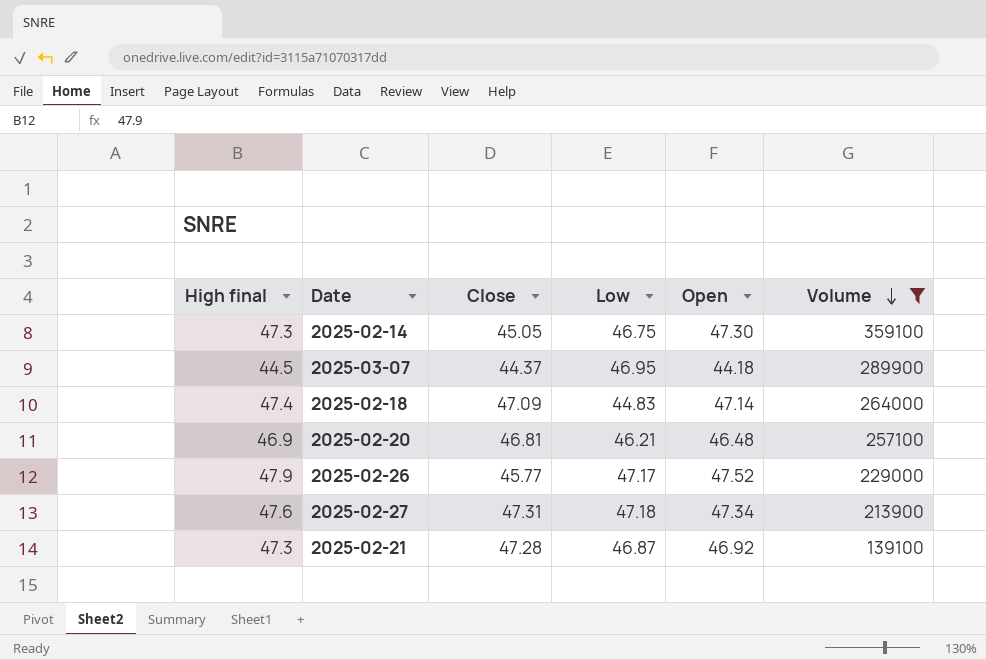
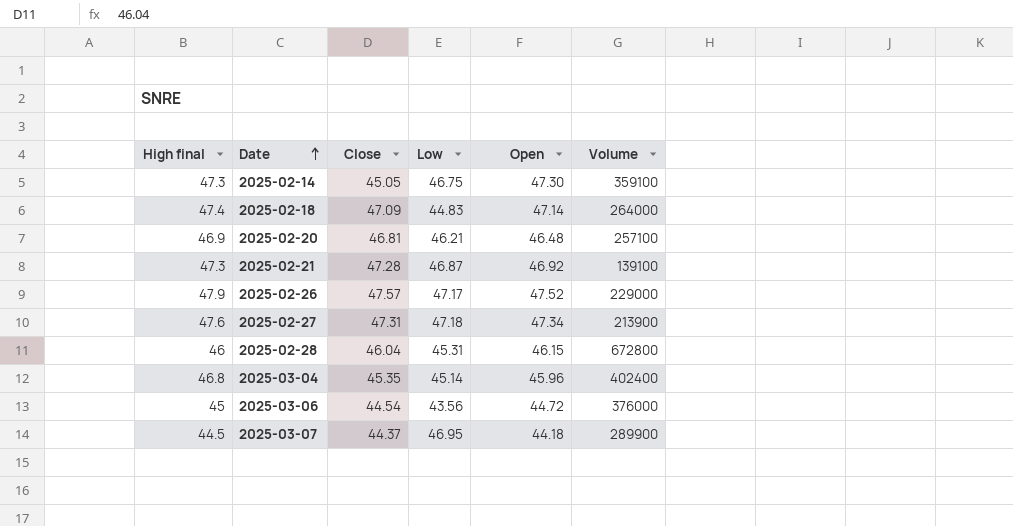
filter: Volume <= 359100 -> none
row order: Volume descending -> Date ascending
2025-02-26 | Close: 45.77 -> 47.57

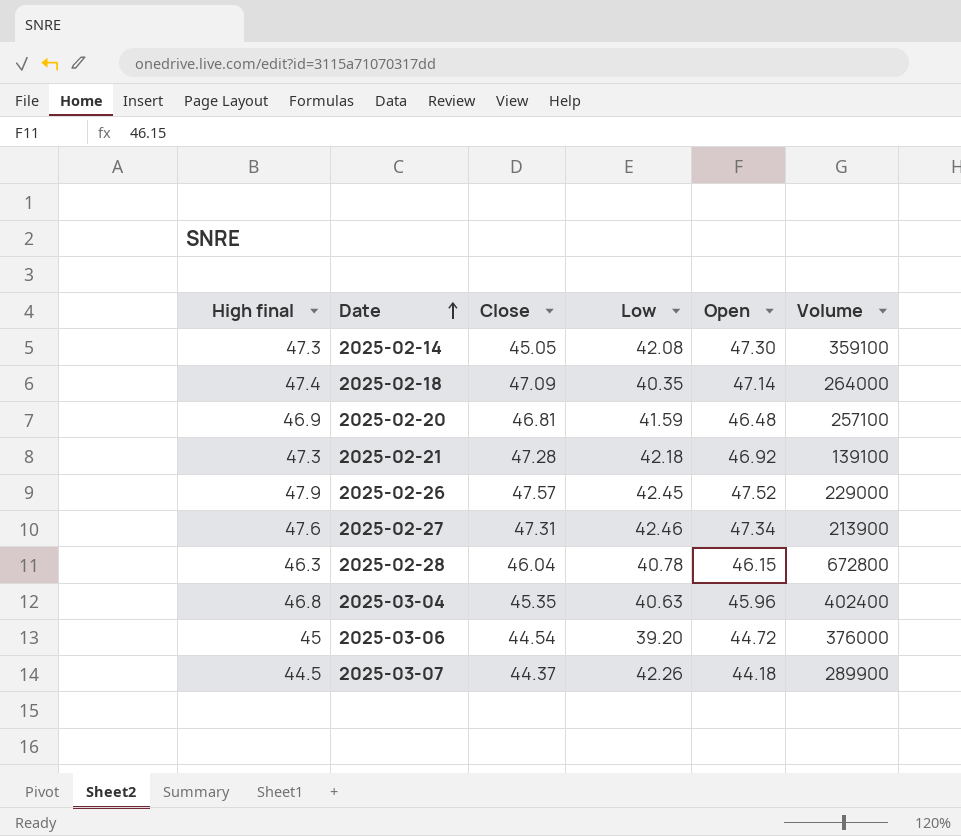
2025-02-14 | Low: 46.75 -> 42.08
2025-02-18 | Low: 44.83 -> 40.35
2025-02-20 | Low: 46.21 -> 41.59
2025-02-21 | Low: 46.87 -> 42.18
2025-02-26 | Low: 47.17 -> 42.45
2025-02-27 | Low: 47.18 -> 42.46
2025-02-28 | High final: 46 -> 46.3
2025-02-28 | Low: 45.31 -> 40.78
2025-03-04 | Low: 45.14 -> 40.63
2025-03-06 | Low: 43.56 -> 39.20
2025-03-07 | Low: 46.95 -> 42.26

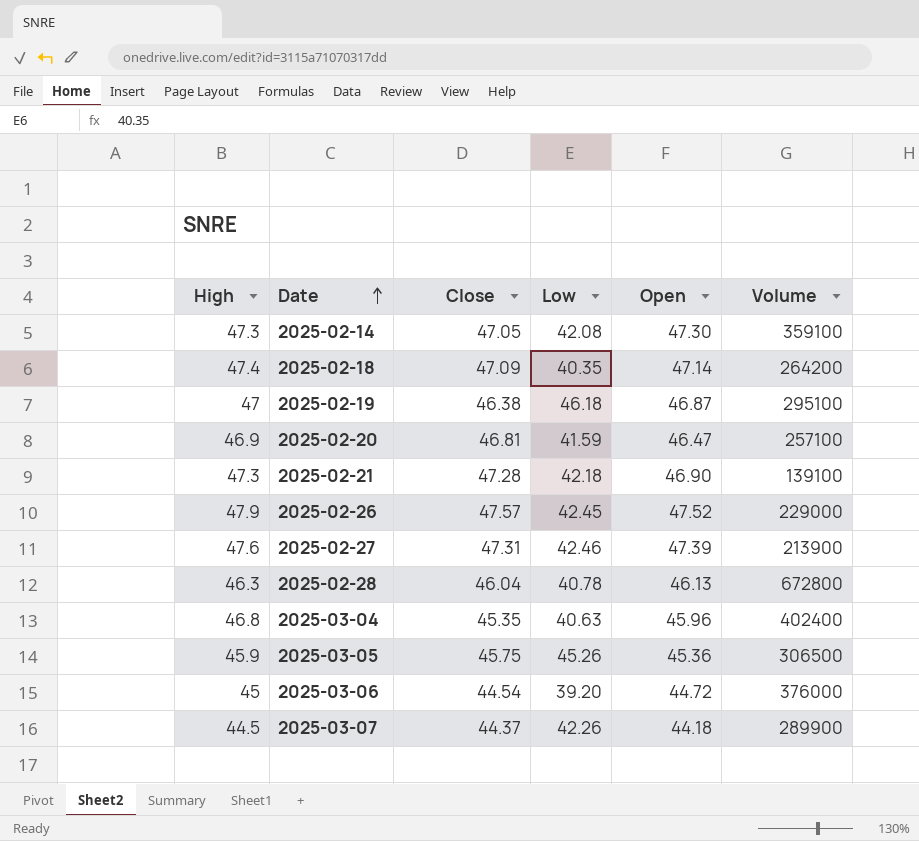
column name: High final -> High
2025-02-14 | Close: 45.05 -> 47.05
2025-02-18 | Volume: 264000 -> 264200
row 2025-02-19: none -> 47 | 46.38 | 46.18 | 46.87 | 295100
2025-02-20 | Open: 46.48 -> 46.47
2025-02-21 | Open: 46.92 -> 46.90
2025-02-27 | Open: 47.34 -> 47.39
2025-02-28 | Open: 46.15 -> 46.13
row 2025-03-05: none -> 45.9 | 45.75 | 45.26 | 45.36 | 306500

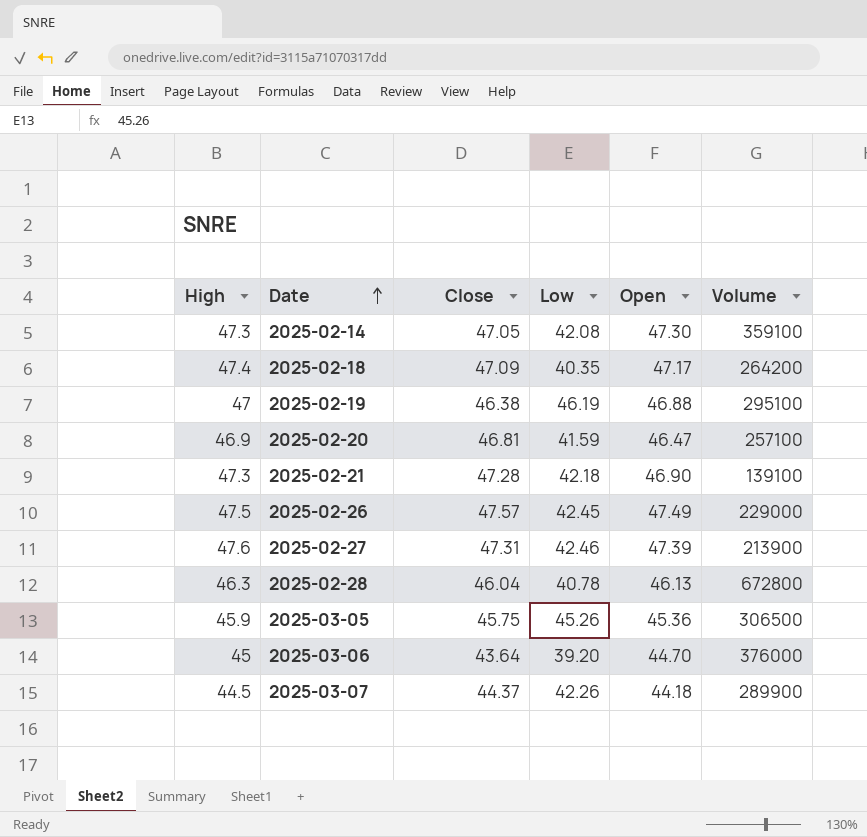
row 2025-03-04: 46.8 | 45.35 | 40.63 | 45.96 | 402400 -> none
2025-02-18 | Open: 47.14 -> 47.17
2025-02-19 | Low: 46.18 -> 46.19
2025-02-19 | Open: 46.87 -> 46.88
2025-02-26 | High: 47.9 -> 47.5
2025-02-26 | Open: 47.52 -> 47.49
2025-03-06 | Close: 44.54 -> 43.64
2025-03-06 | Open: 44.72 -> 44.70

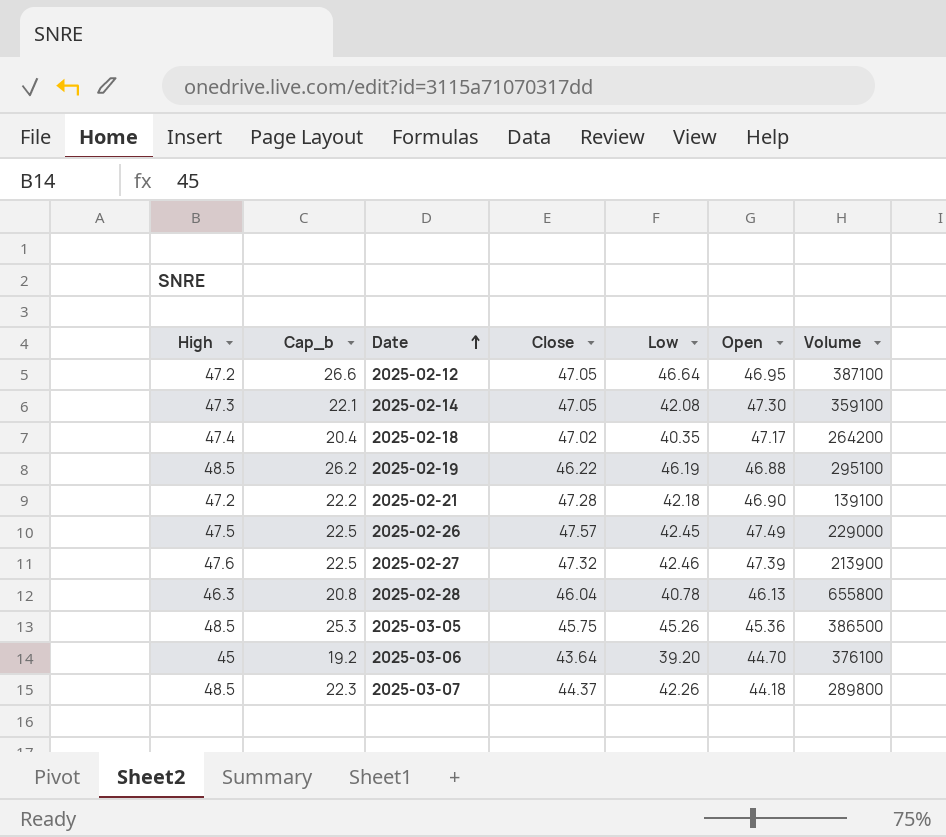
column Cap_b | formula: none -> [Low] - 20
row 2025-02-20: 46.9 | 46.81 | 41.59 | 46.47 | 257100 -> none
row 2025-02-12: none -> 47.2 | 26.6 | 47.05 | 46.64 | 46.95 | 387100
2025-02-18 | Close: 47.09 -> 47.02
2025-02-19 | High: 47 -> 48.5
2025-02-19 | Close: 46.38 -> 46.22
2025-02-21 | High: 47.3 -> 47.2
2025-02-27 | Close: 47.31 -> 47.32
2025-02-28 | Volume: 672800 -> 655800
2025-03-05 | High: 45.9 -> 48.5
2025-03-05 | Volume: 306500 -> 386500
2025-03-06 | Volume: 376000 -> 376100
2025-03-07 | High: 44.5 -> 48.5
2025-03-07 | Volume: 289900 -> 289800

